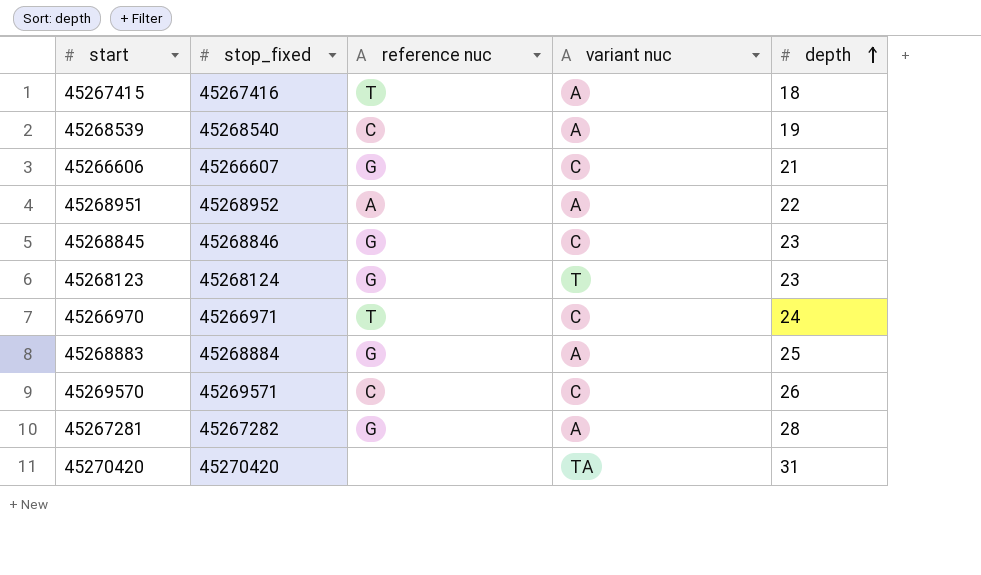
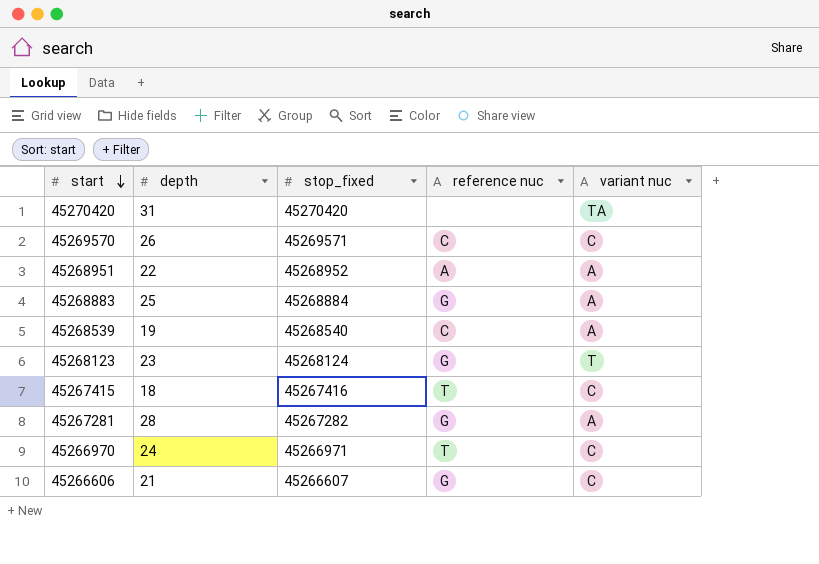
row order: depth ascending -> start descending
column depth | position: 5 -> 2
row 45268845: 45268846 | G | C | 23 -> none
45267415 | variant nuc: A -> C

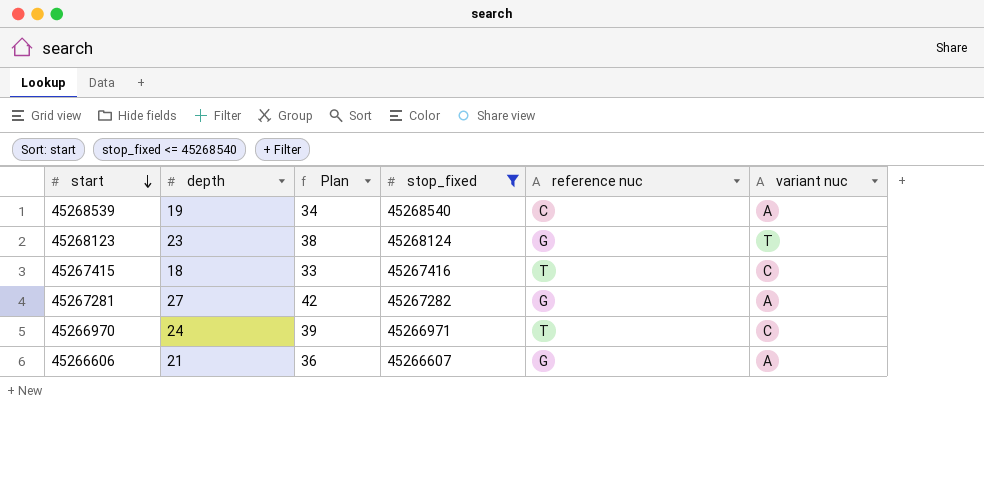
filter: none -> stop_fixed <= 45268540
column Plan | formula: none -> [depth] + 15
45267281 | depth: 28 -> 27
45266606 | variant nuc: C -> A

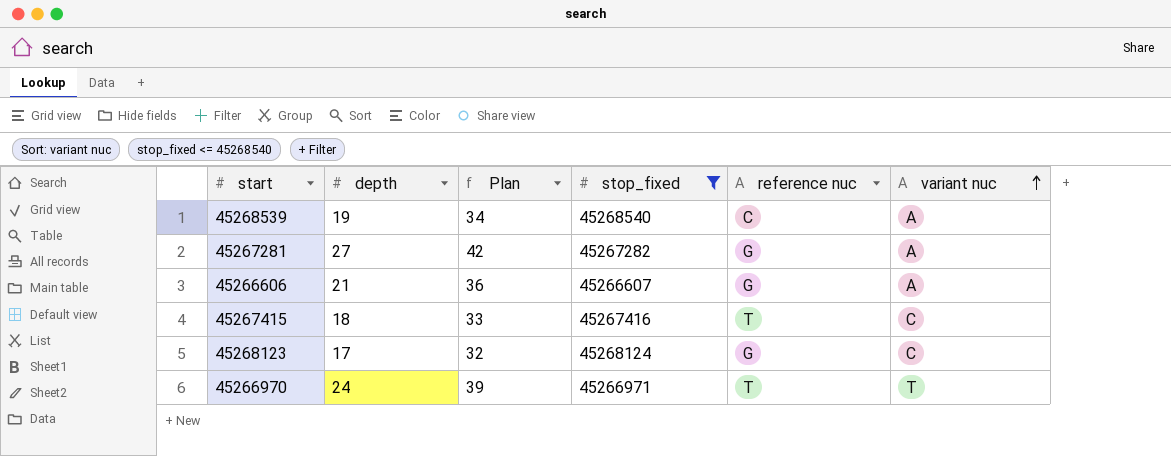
row order: start descending -> variant nuc ascending
45268123 | depth: 23 -> 17
45268123 | Plan: 38 -> 32
45268123 | variant nuc: T -> C
45266970 | variant nuc: C -> T

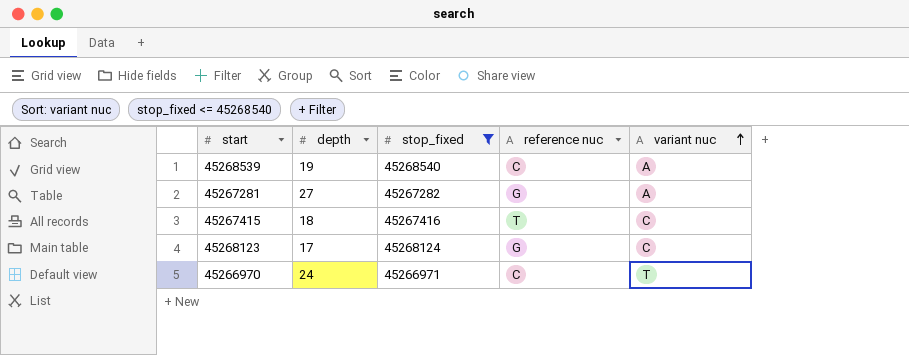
column Plan | formula: [depth] + 15 -> none
row 45266606: 21 | 36 | 45266607 | G | A -> none
45266970 | reference nuc: T -> C

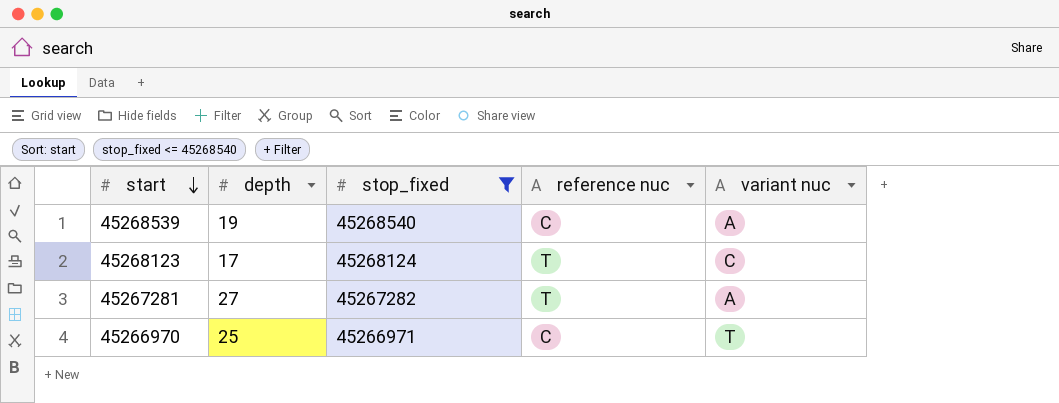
row order: variant nuc ascending -> start descending
row 45267415: 18 | 45267416 | T | C -> none
45268123 | reference nuc: G -> T
45267281 | reference nuc: G -> T
45266970 | depth: 24 -> 25

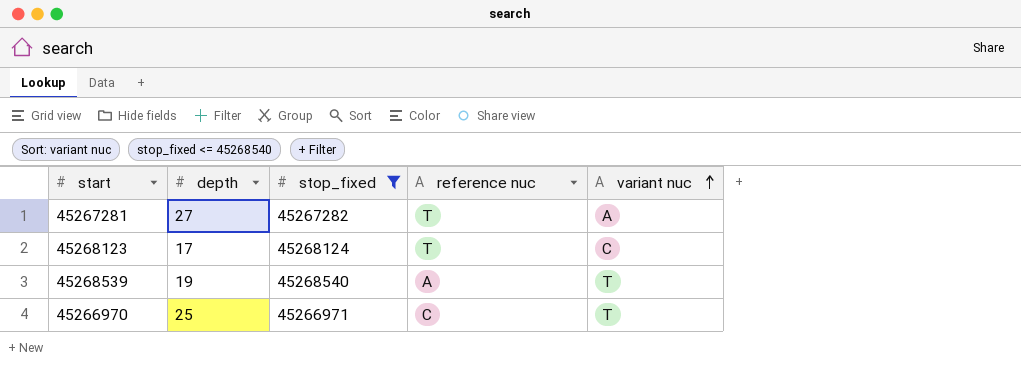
row order: start descending -> variant nuc ascending
45268539 | reference nuc: C -> A
45268539 | variant nuc: A -> T

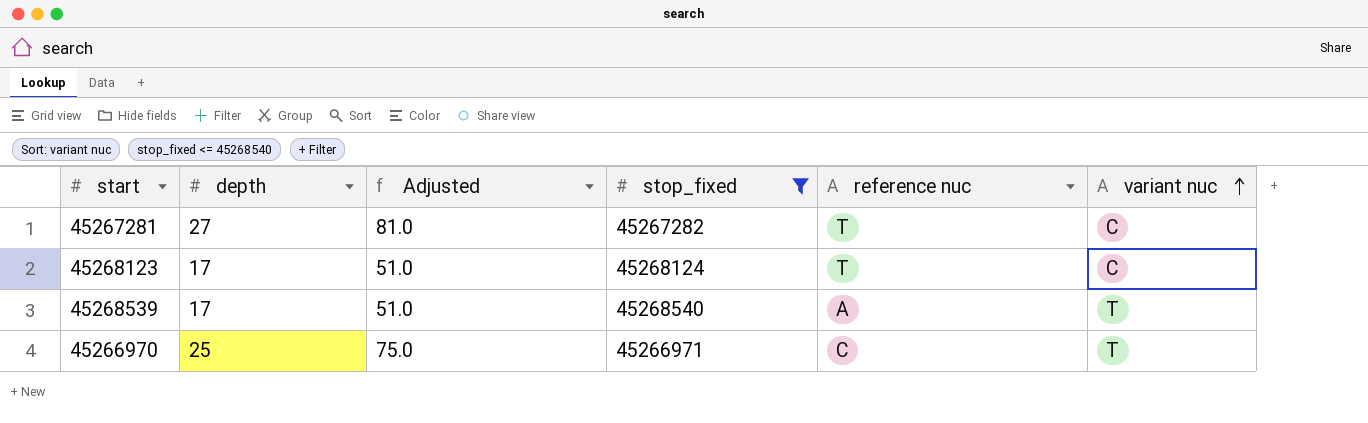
column Adjusted | formula: none -> [depth] * 3
45267281 | variant nuc: A -> C
45268539 | depth: 19 -> 17

